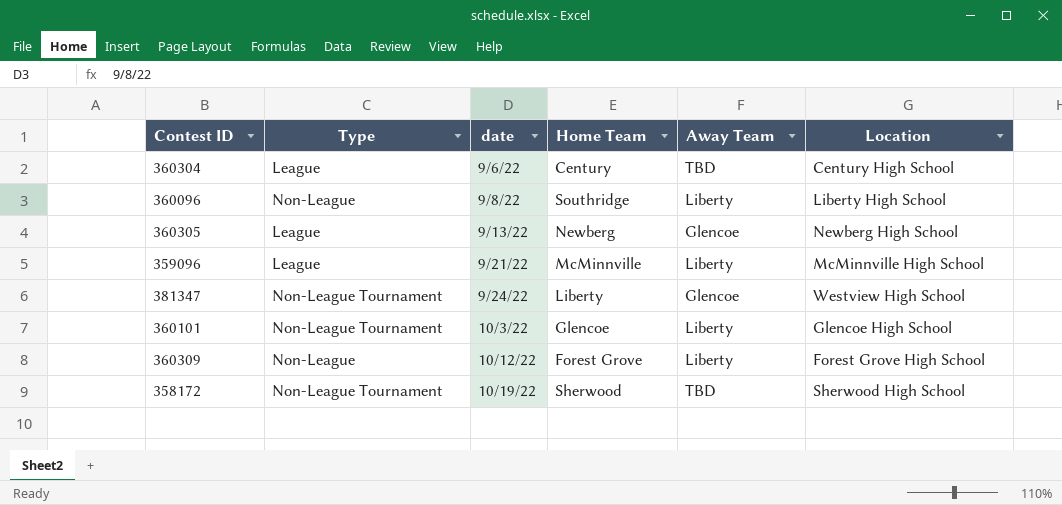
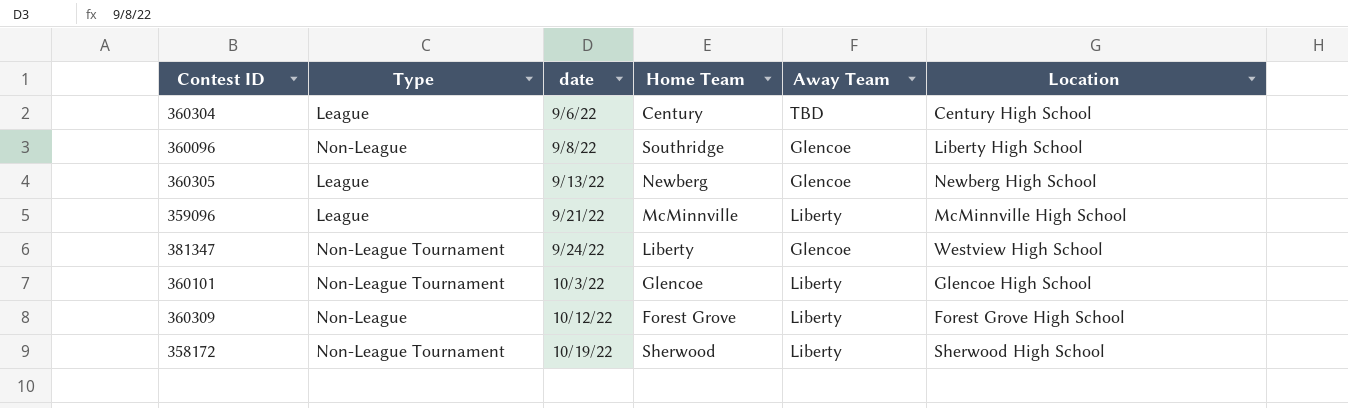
360096 | Away Team: Liberty -> Glencoe
358172 | Away Team: TBD -> Liberty

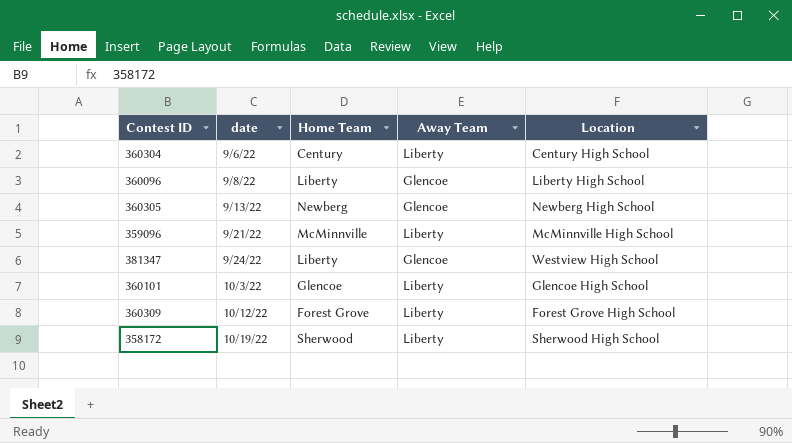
column Type | position: 2 -> none
360304 | Away Team: TBD -> Liberty
360096 | Home Team: Southridge -> Liberty

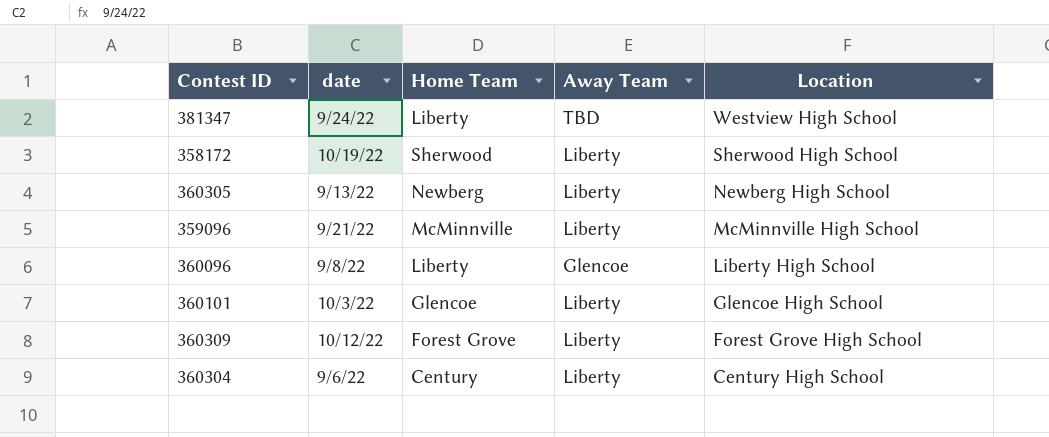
row order: date ascending -> Location descending
381347 | Away Team: Glencoe -> TBD
360305 | Away Team: Glencoe -> Liberty

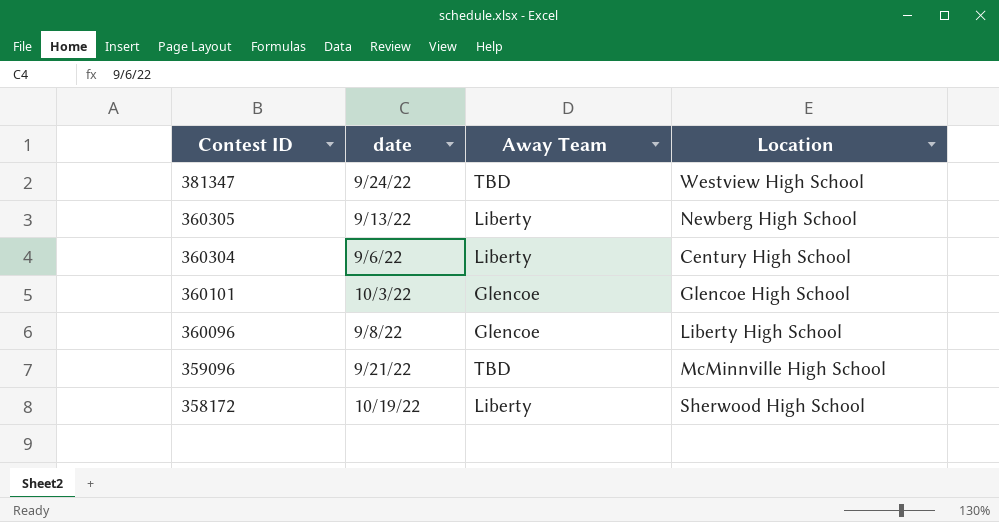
row order: Location descending -> Contest ID descending
column Home Team | position: 3 -> none
row 360309: 10/12/22 | Forest Grove | Liberty | Forest Grove High School -> none
360101 | Away Team: Liberty -> Glencoe
359096 | Away Team: Liberty -> TBD

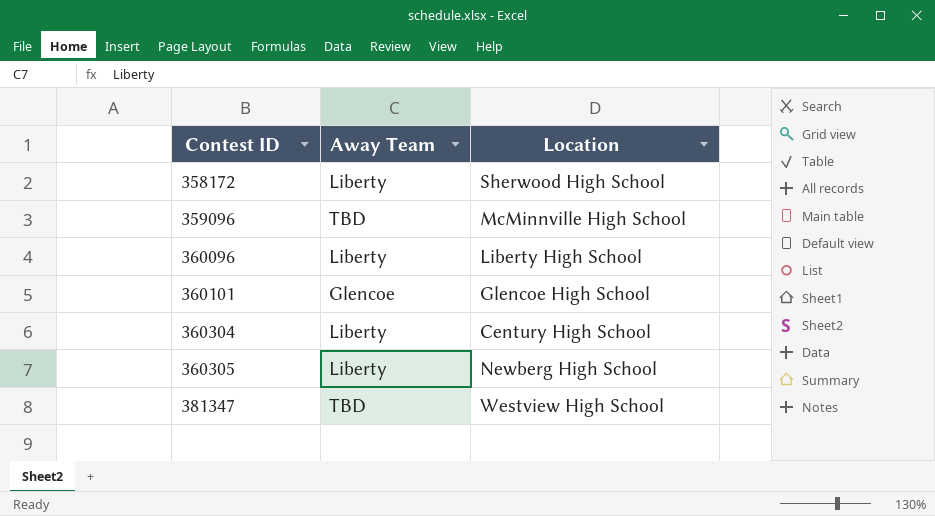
row order: Contest ID descending -> Contest ID ascending
column date | position: 2 -> none
360096 | Away Team: Glencoe -> Liberty

